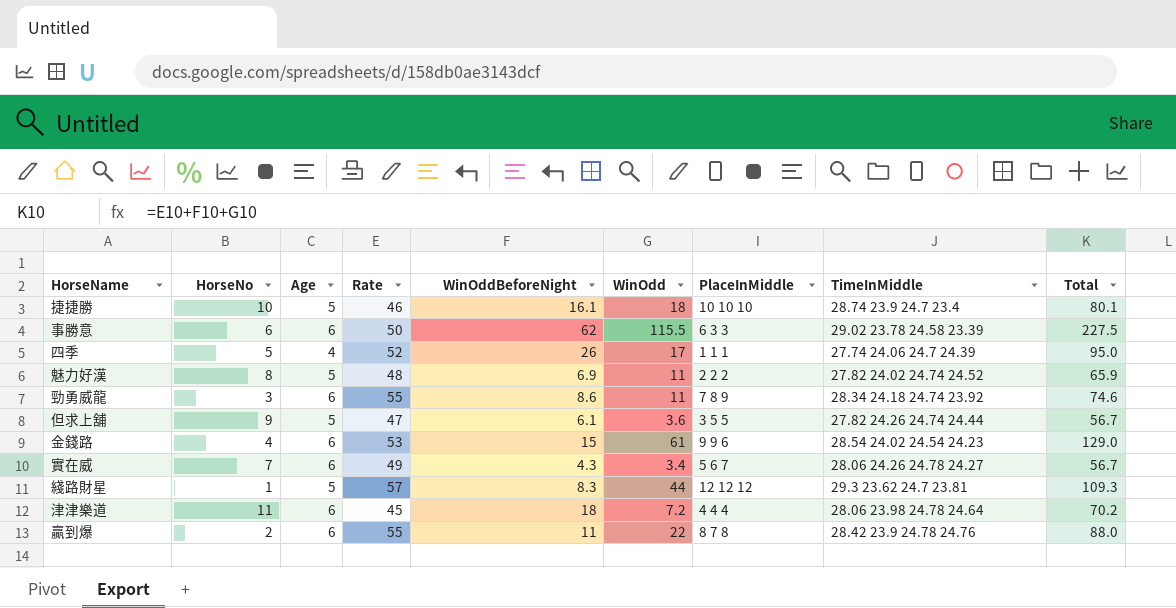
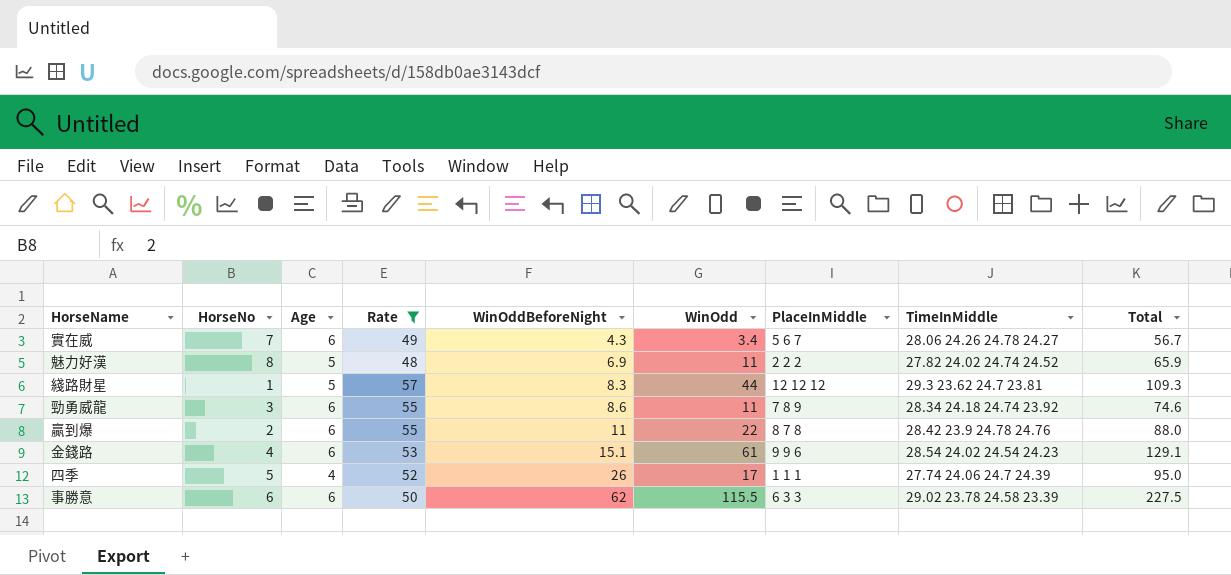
filter: none -> Rate >= 48
row order: none -> WinOddBeforeNight ascending
金錢路 | WinOddBeforeNight: 15 -> 15.1
金錢路 | Total: 129.0 -> 129.1

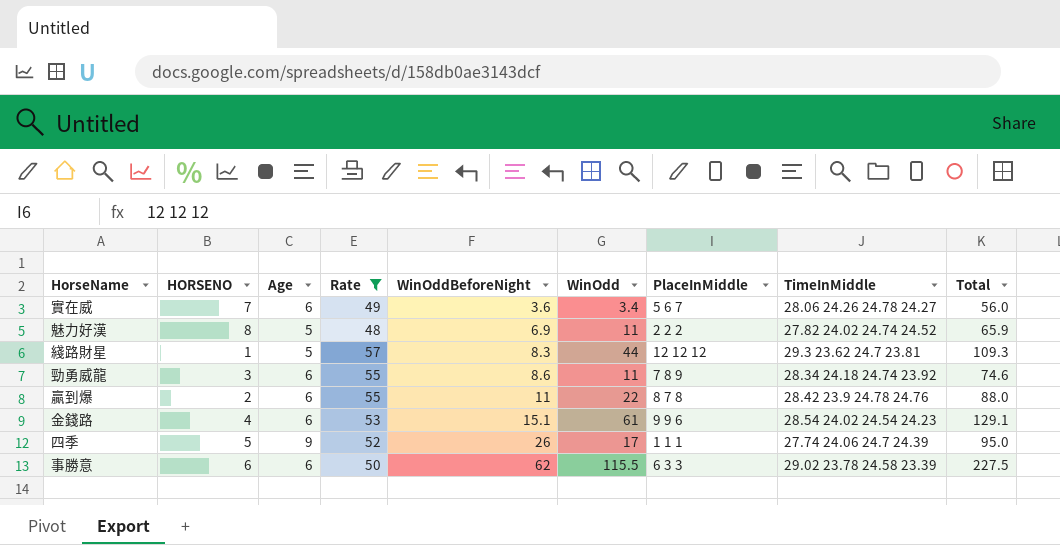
column name: HorseNo -> HORSENO
實在威 | WinOddBeforeNight: 4.3 -> 3.6
實在威 | Total: 56.7 -> 56.0
四季 | Age: 4 -> 9

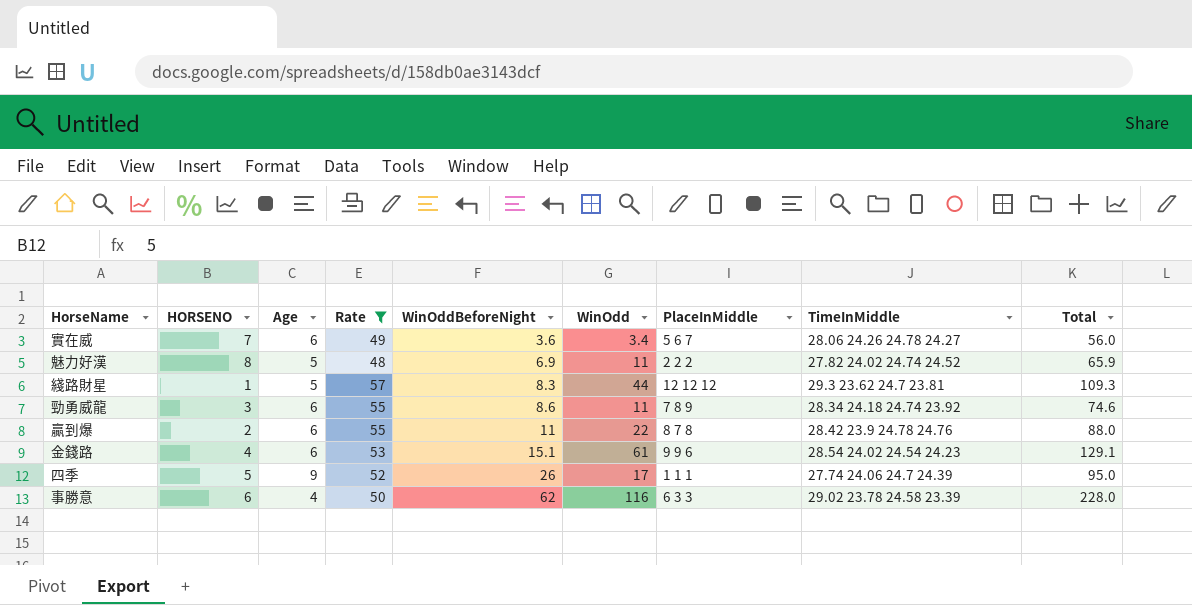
事勝意 | Age: 6 -> 4
事勝意 | WinOdd: 115.5 -> 116
事勝意 | Total: 227.5 -> 228.0

